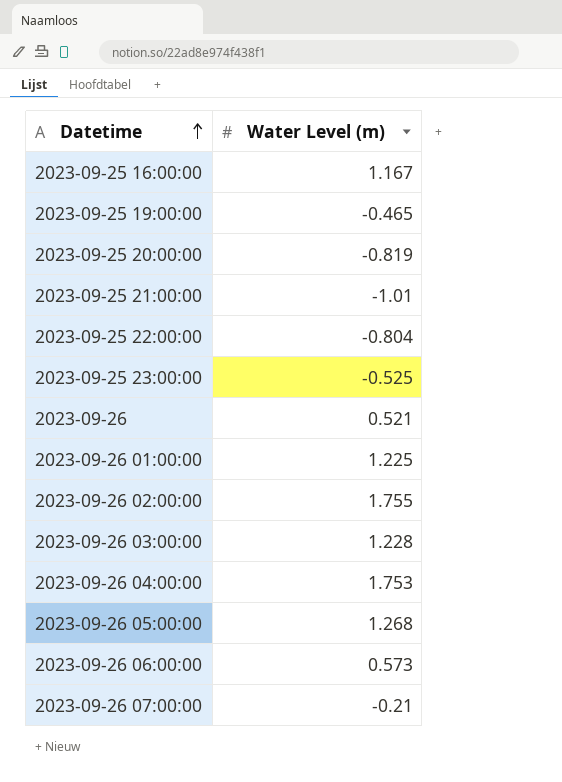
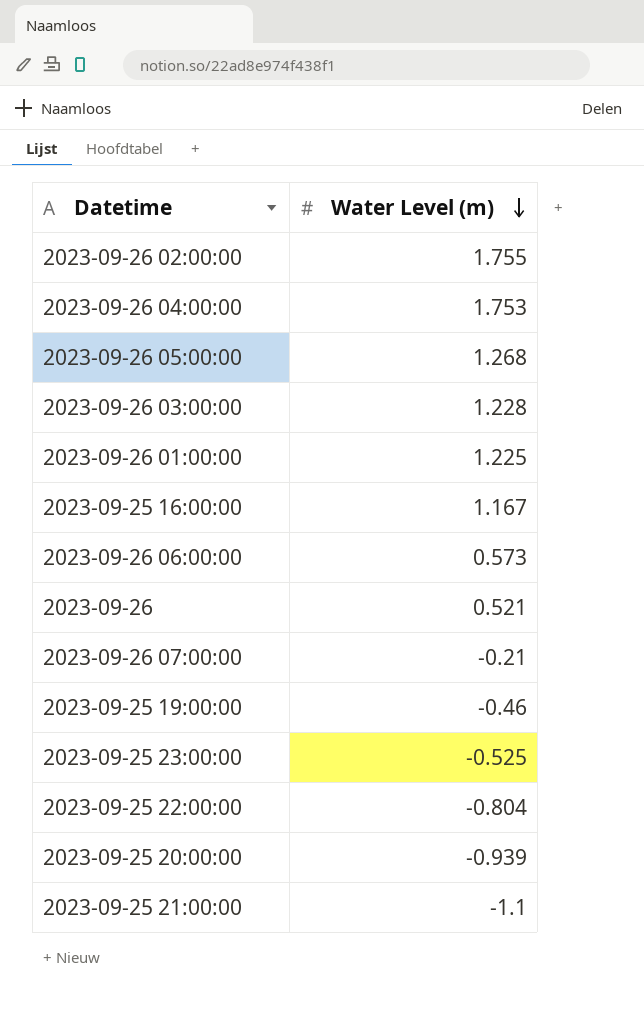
row order: Datetime ascending -> Water Level (m) descending
2023-09-25 19:00:00 | Water Level (m): -0.465 -> -0.46
2023-09-25 20:00:00 | Water Level (m): -0.819 -> -0.939
2023-09-25 21:00:00 | Water Level (m): -1.01 -> -1.1

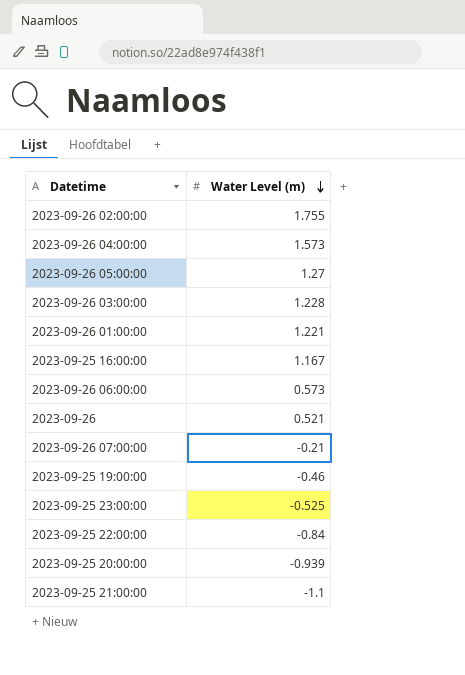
2023-09-26 04:00:00 | Water Level (m): 1.753 -> 1.573
2023-09-26 05:00:00 | Water Level (m): 1.268 -> 1.27
2023-09-26 01:00:00 | Water Level (m): 1.225 -> 1.221
2023-09-25 22:00:00 | Water Level (m): -0.804 -> -0.84

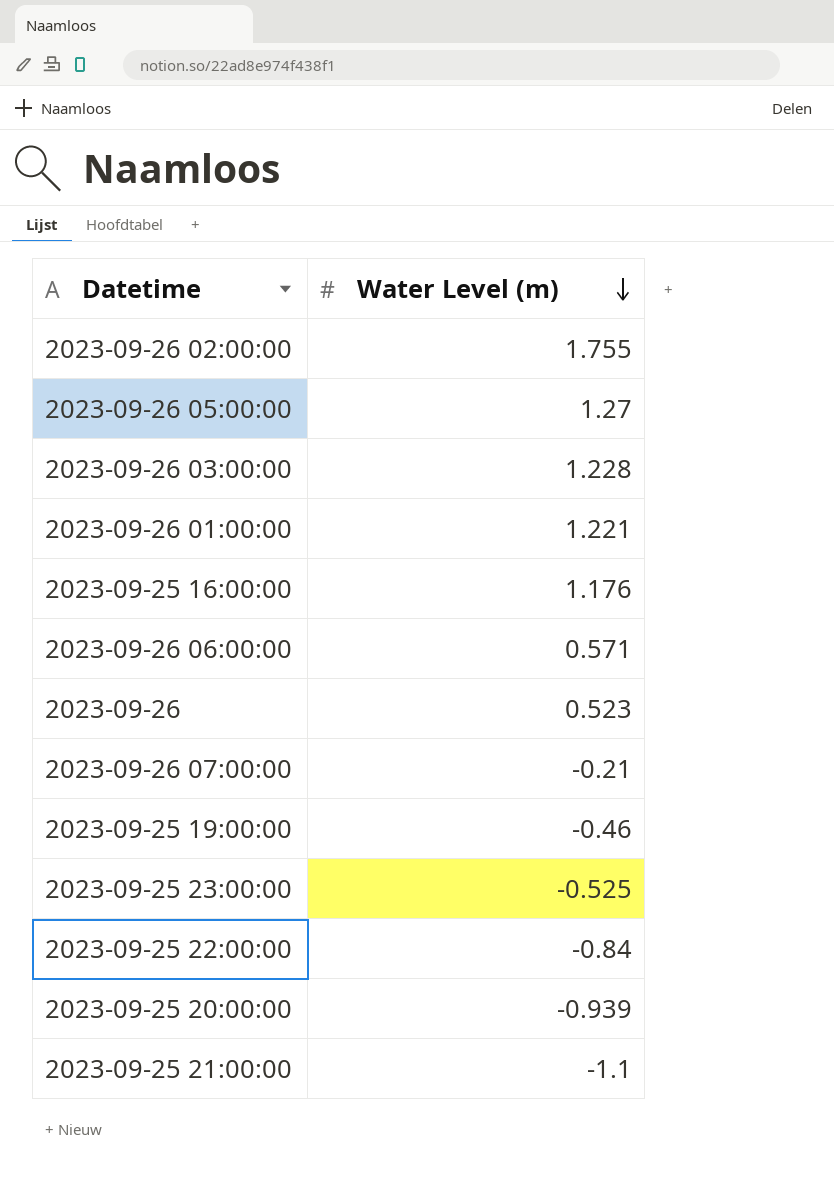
row 2023-09-26 04:00:00: 1.573 -> none
2023-09-25 16:00:00 | Water Level (m): 1.167 -> 1.176
2023-09-26 06:00:00 | Water Level (m): 0.573 -> 0.571
2023-09-26 | Water Level (m): 0.521 -> 0.523

